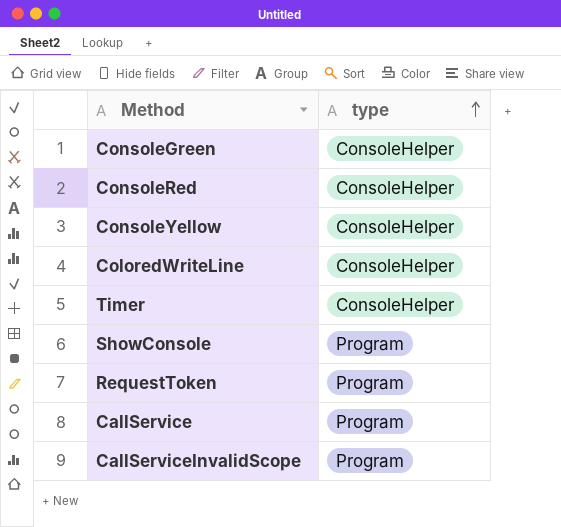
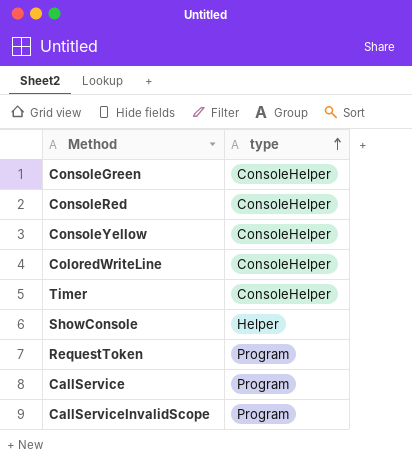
ShowConsole | type: Program -> Helper

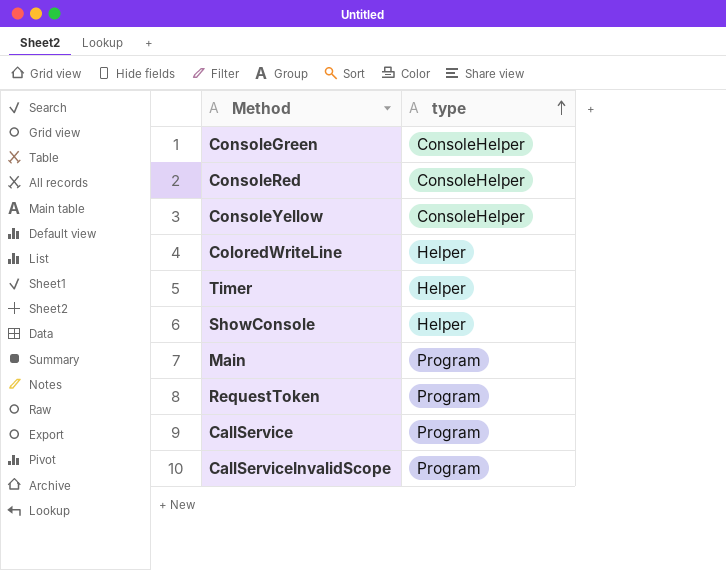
ColoredWriteLine | type: ConsoleHelper -> Helper
Timer | type: ConsoleHelper -> Helper
row Main: none -> Program

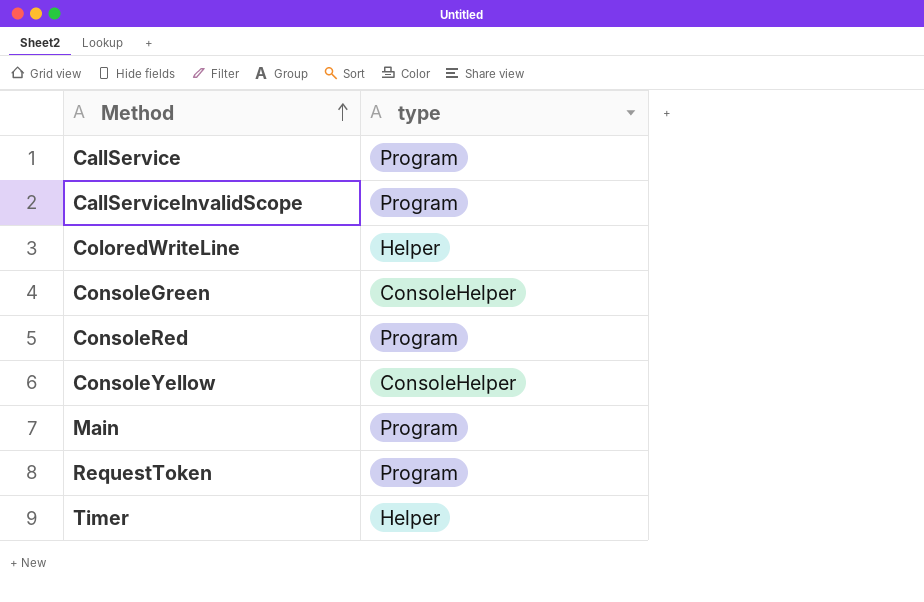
row order: type ascending -> Method ascending
row ShowConsole: Helper -> none
ConsoleRed | type: ConsoleHelper -> Program

